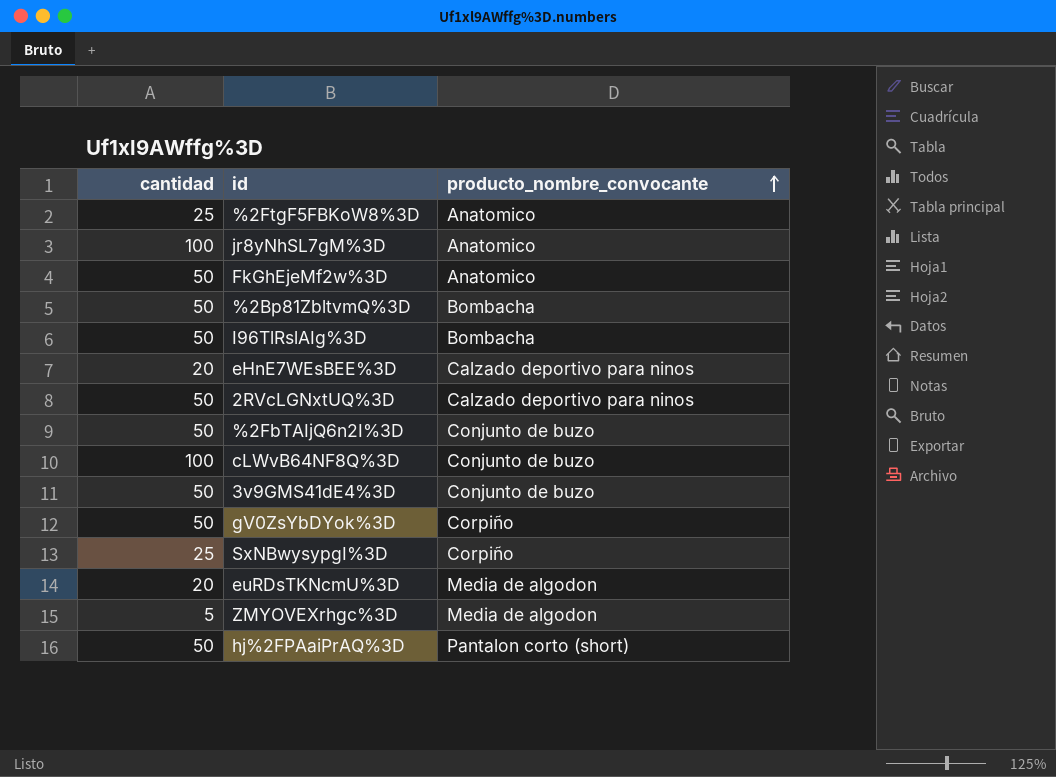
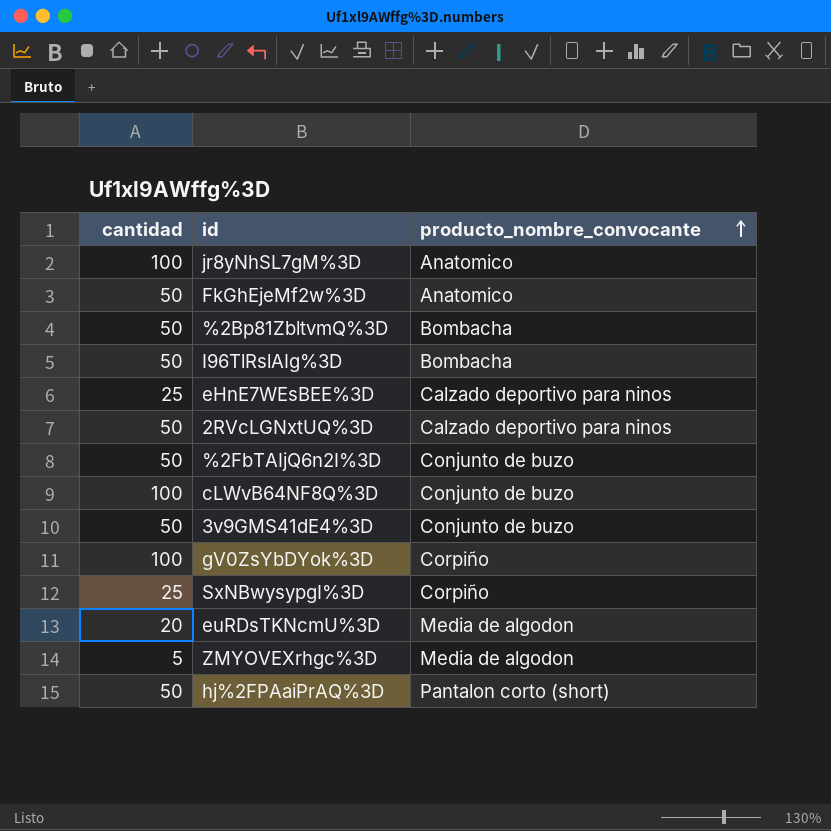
row %2FtgF5FBKoW8%3D: 25 | Anatomico -> none
eHnE7WEsBEE%3D | cantidad: 20 -> 25
gV0ZsYbDYok%3D | cantidad: 50 -> 100

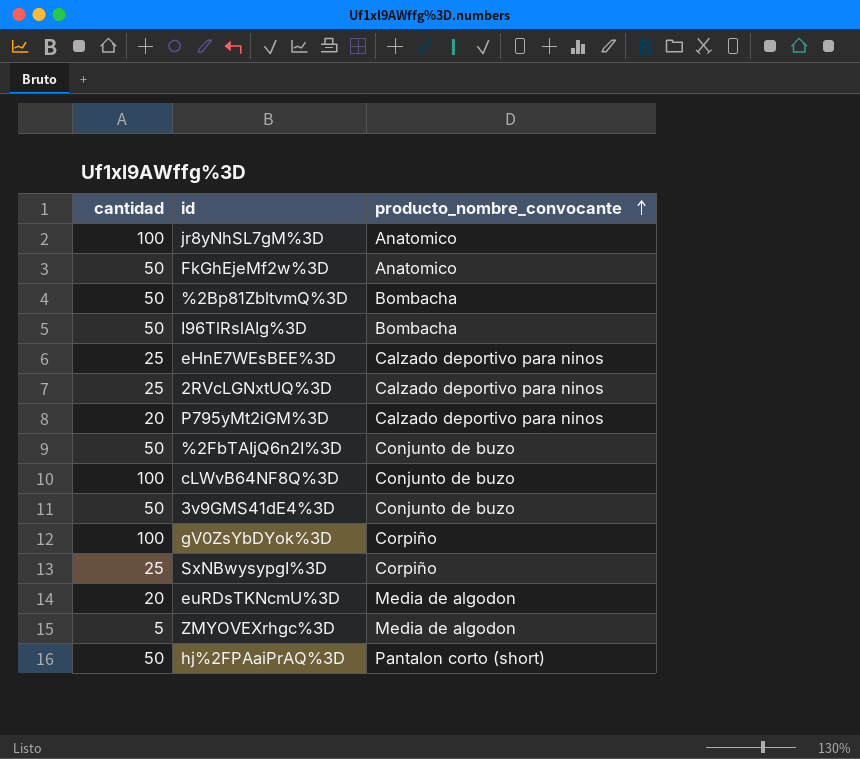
2RVcLGNxtUQ%3D | cantidad: 50 -> 25
row P795yMt2iGM%3D: none -> 20 | Calzado deportivo para ninos

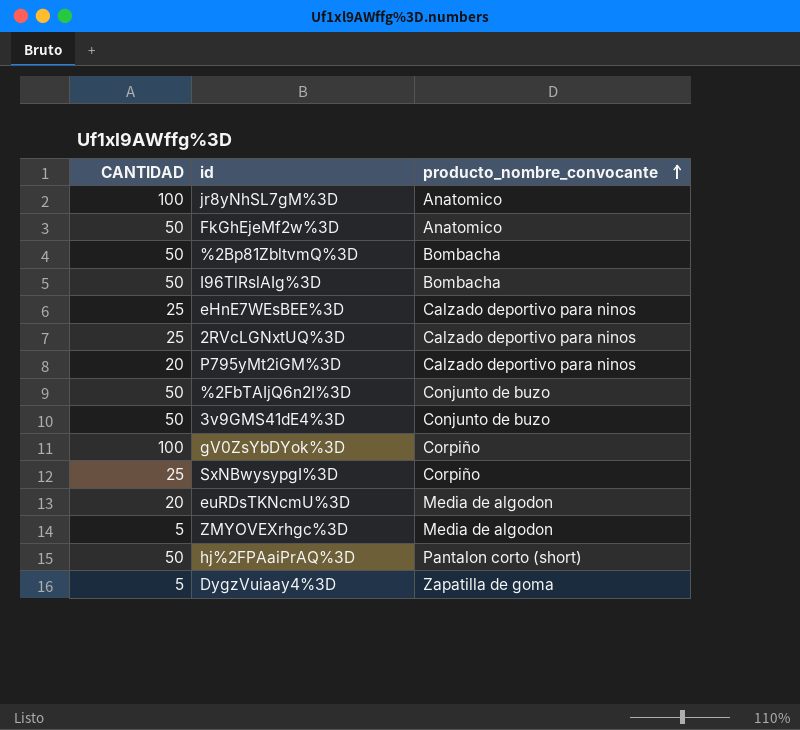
column name: cantidad -> CANTIDAD
row cLWvB64NF8Q%3D: 100 | Conjunto de buzo -> none
row DygzVuiaay4%3D: none -> 5 | Zapatilla de goma

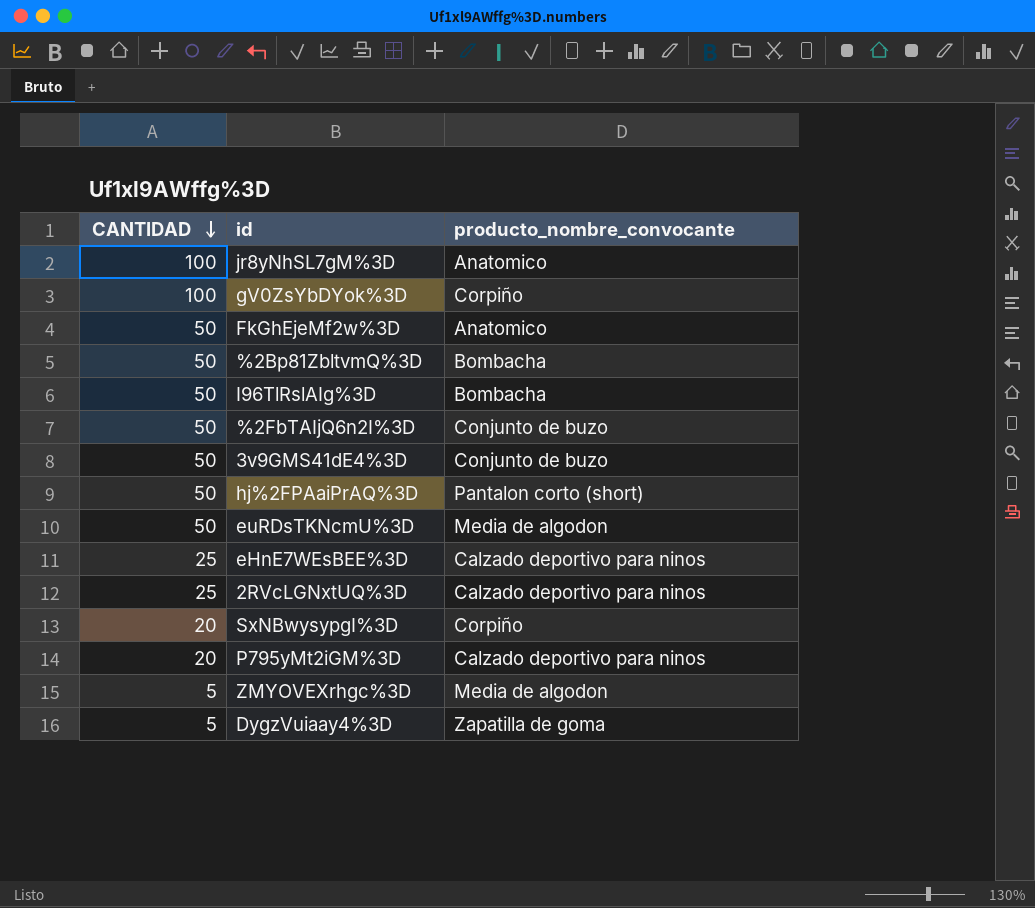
row order: producto_nombre_convocante ascending -> CANTIDAD descending
euRDsTKNcmU%3D | CANTIDAD: 20 -> 50
SxNBwysypgI%3D | CANTIDAD: 25 -> 20

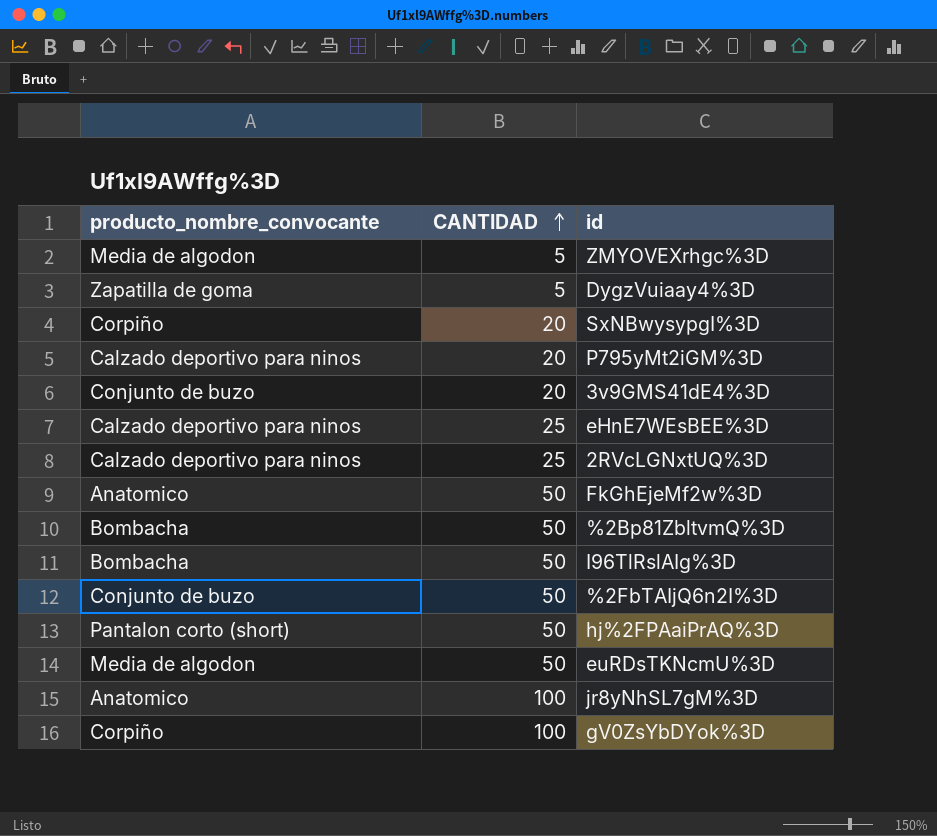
row order: CANTIDAD descending -> CANTIDAD ascending
column producto_nombre_convocante | position: 3 -> 1
3v9GMS41dE4%3D | CANTIDAD: 50 -> 20

